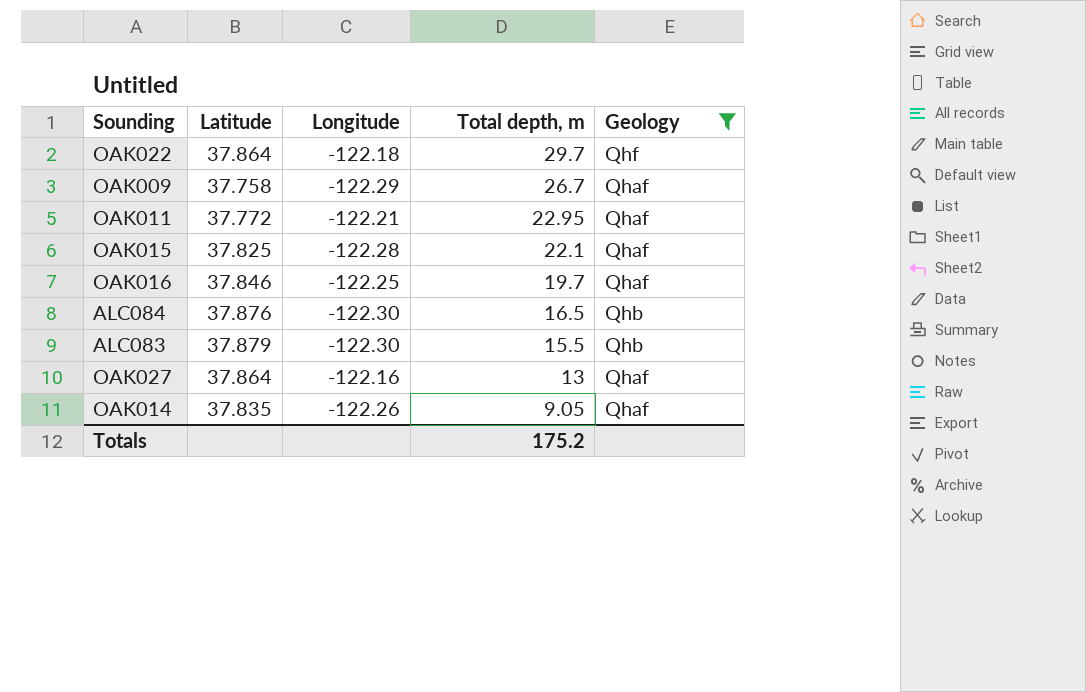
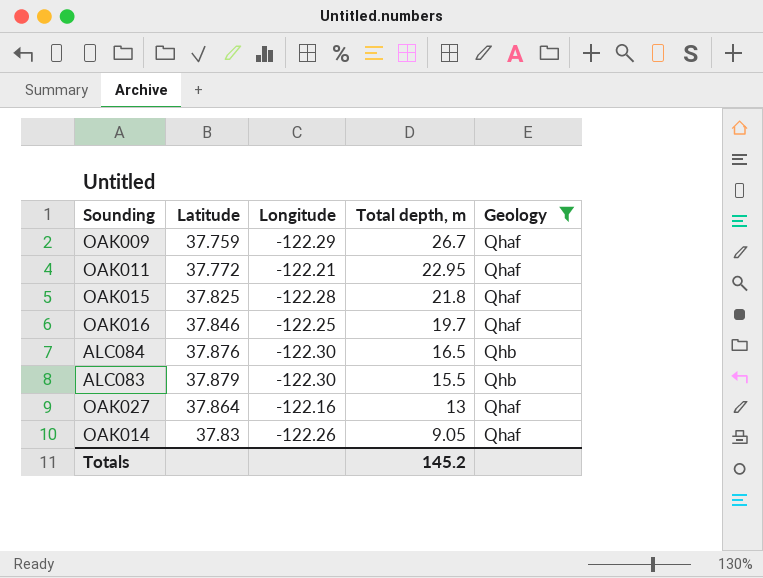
row OAK022: 37.864 | -122.18 | 29.7 | Qhf -> none
OAK009 | Latitude: 37.758 -> 37.759
OAK015 | Total depth, m: 22.1 -> 21.8
OAK014 | Latitude: 37.835 -> 37.83
Totals | Total depth, m: 175.2 -> 145.2

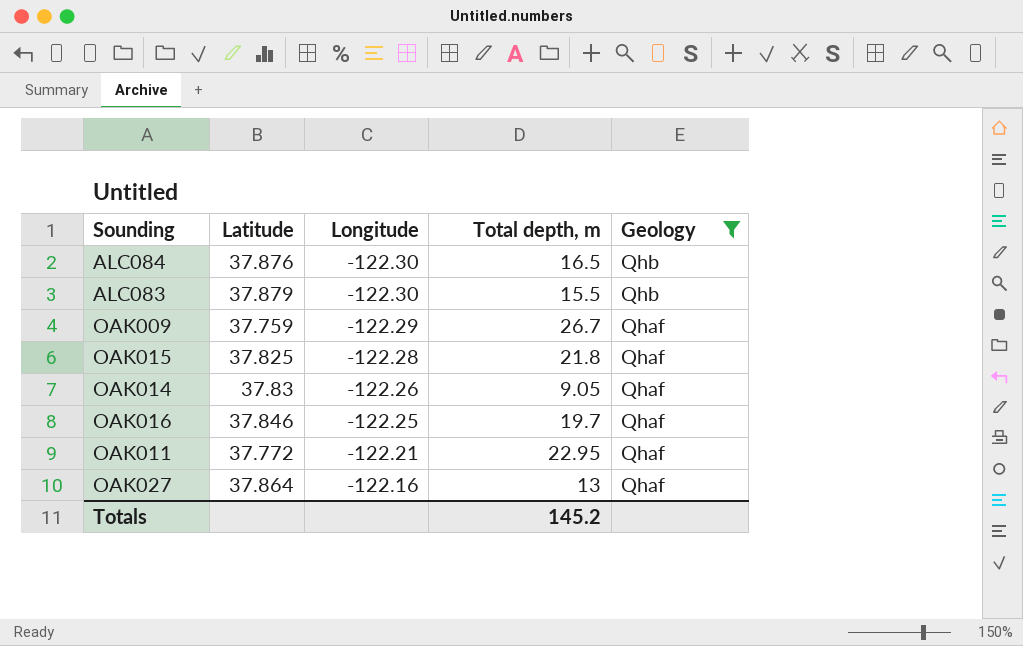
row order: Total depth, m descending -> Longitude ascending

